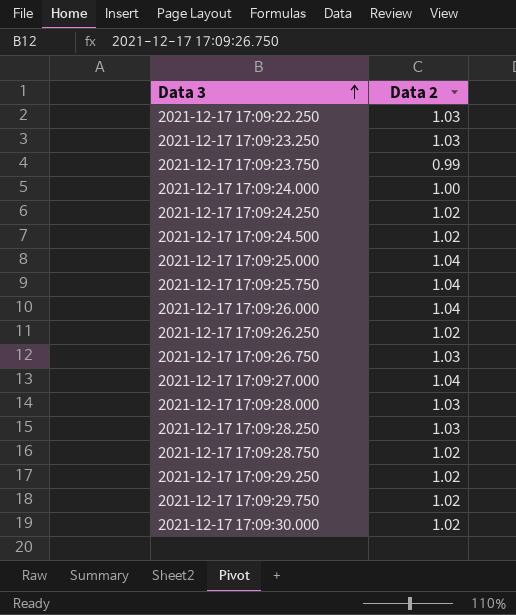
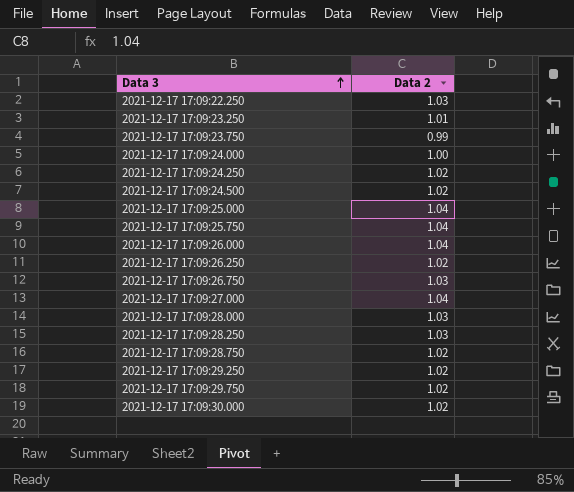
2021-12-17 17:09:23.250 | Data 2: 1.03 -> 1.01

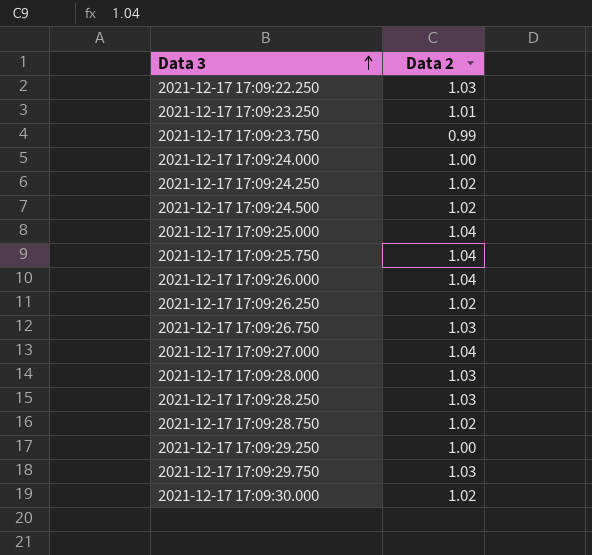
2021-12-17 17:09:29.250 | Data 2: 1.02 -> 1.00
2021-12-17 17:09:29.750 | Data 2: 1.02 -> 1.03

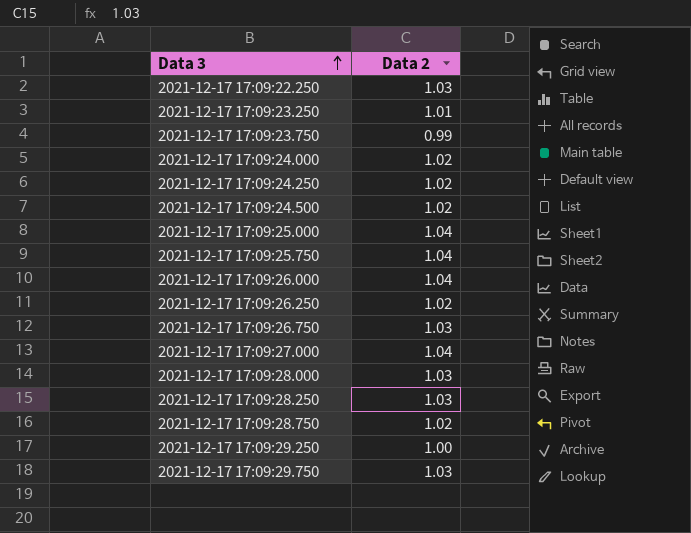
row 2021-12-17 17:09:30.000: 1.02 -> none
2021-12-17 17:09:24.000 | Data 2: 1.00 -> 1.02

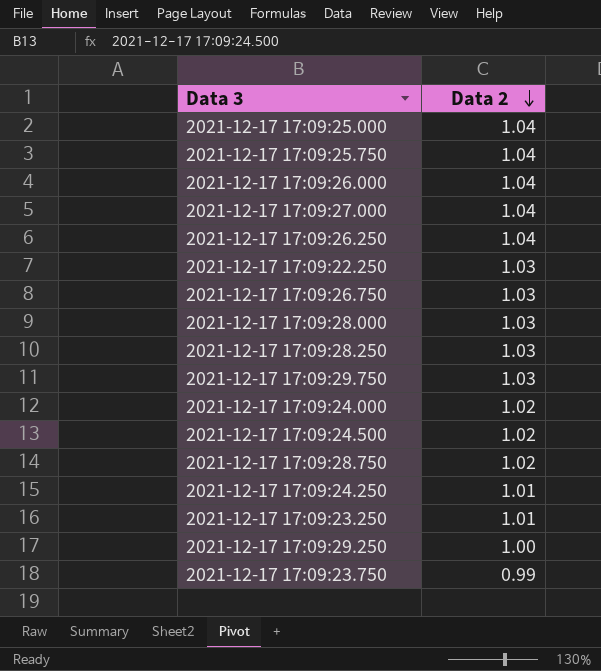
row order: Data 3 ascending -> Data 2 descending
2021-12-17 17:09:26.250 | Data 2: 1.02 -> 1.04
2021-12-17 17:09:24.250 | Data 2: 1.02 -> 1.01

